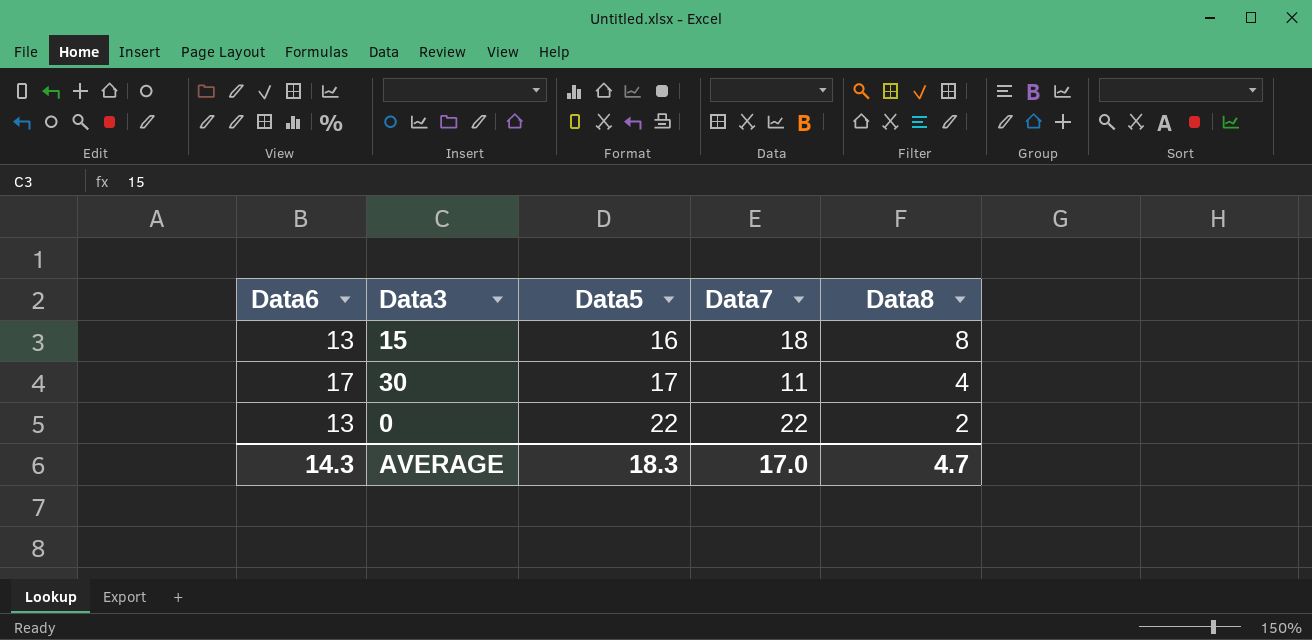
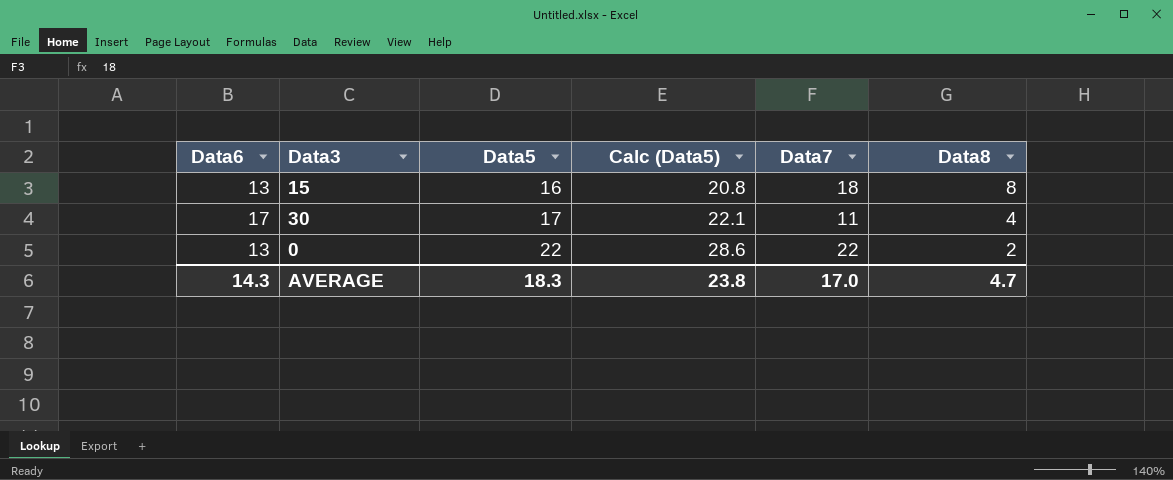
column Calc (Data5) | formula: none -> [Data5] * 1.3

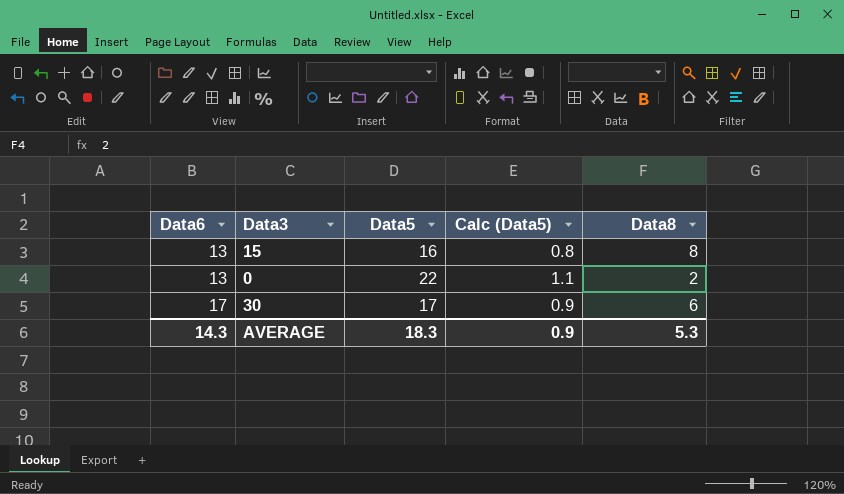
row order: Data5 ascending -> Data6 ascending
column Data7 | position: 5 -> none
column Calc (Data5) | formula: [Data5] * 1.3 -> [Data5] * 0.05
30 | Data8: 4 -> 6
AVERAGE | Calc (Data5): 23.8 -> 0.9
AVERAGE | Data8: 4.7 -> 5.3

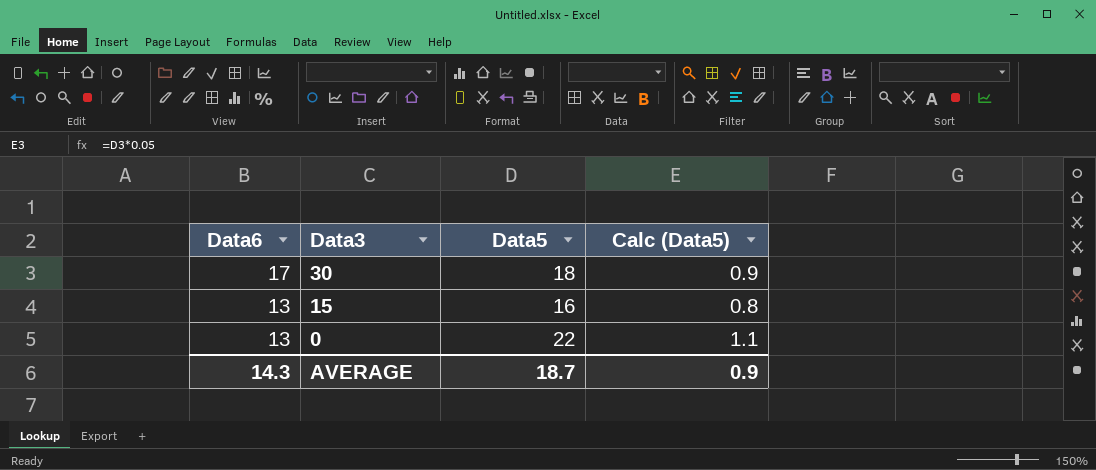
row order: Data6 ascending -> Data6 descending
column Data8 | position: 5 -> none
30 | Data5: 17 -> 18
AVERAGE | Data5: 18.3 -> 18.7

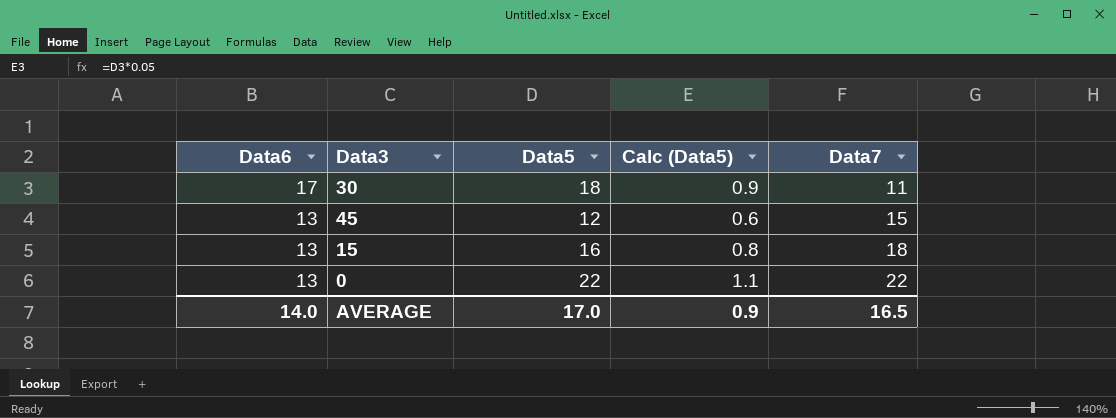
column Data7 | position: none -> 5
row 45: none -> 13 | 12 | 0.6 | 15
AVERAGE | Data6: 14.3 -> 14.0
AVERAGE | Data5: 18.7 -> 17.0

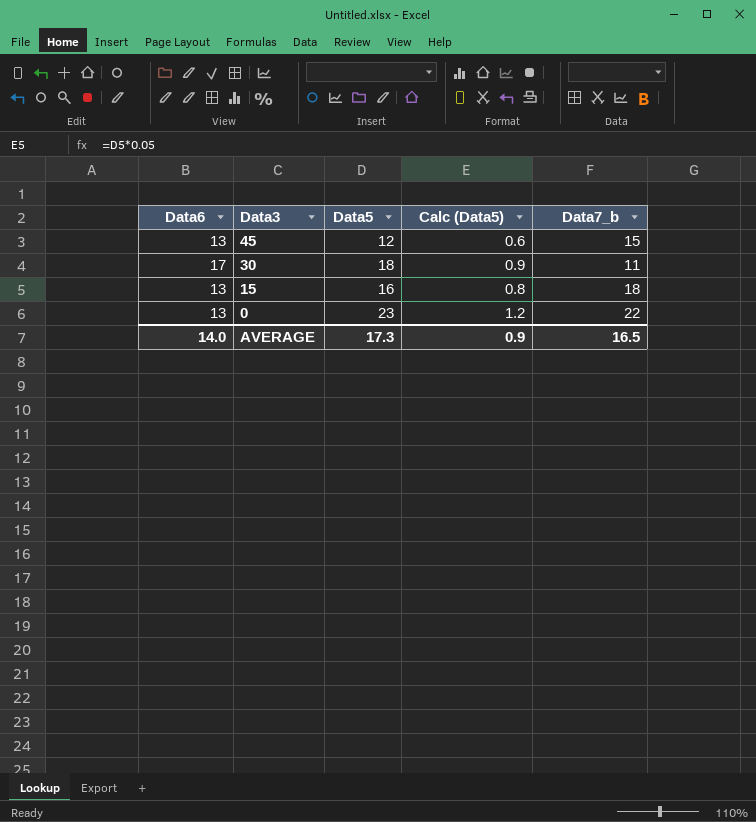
row order: Data6 descending -> Data3 descending
column name: Data7 -> Data7_b
0 | Data5: 22 -> 23
0 | Calc (Data5): 1.1 -> 1.2
AVERAGE | Data5: 17.0 -> 17.3

